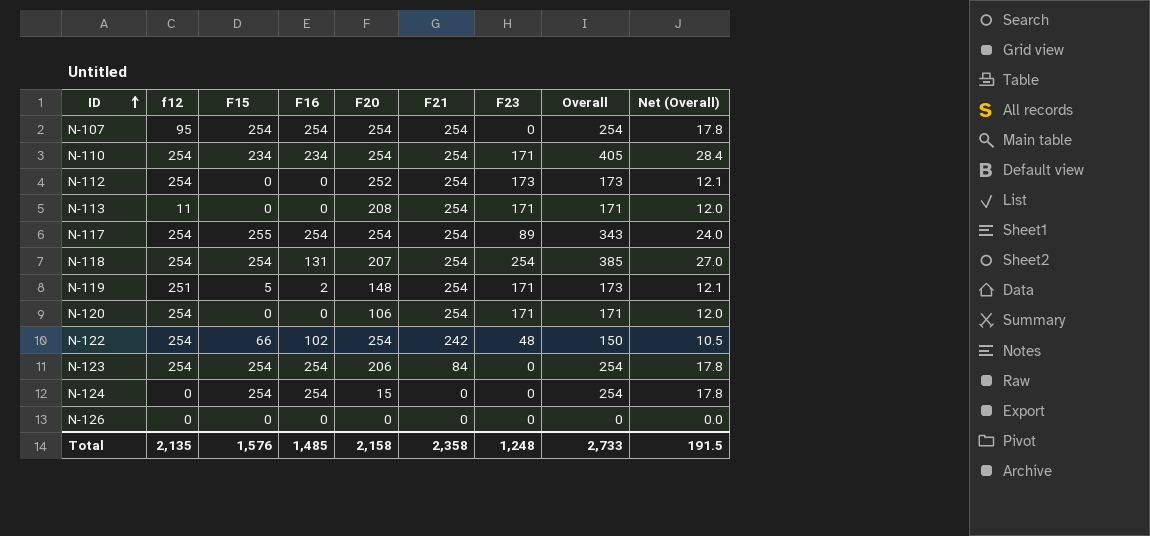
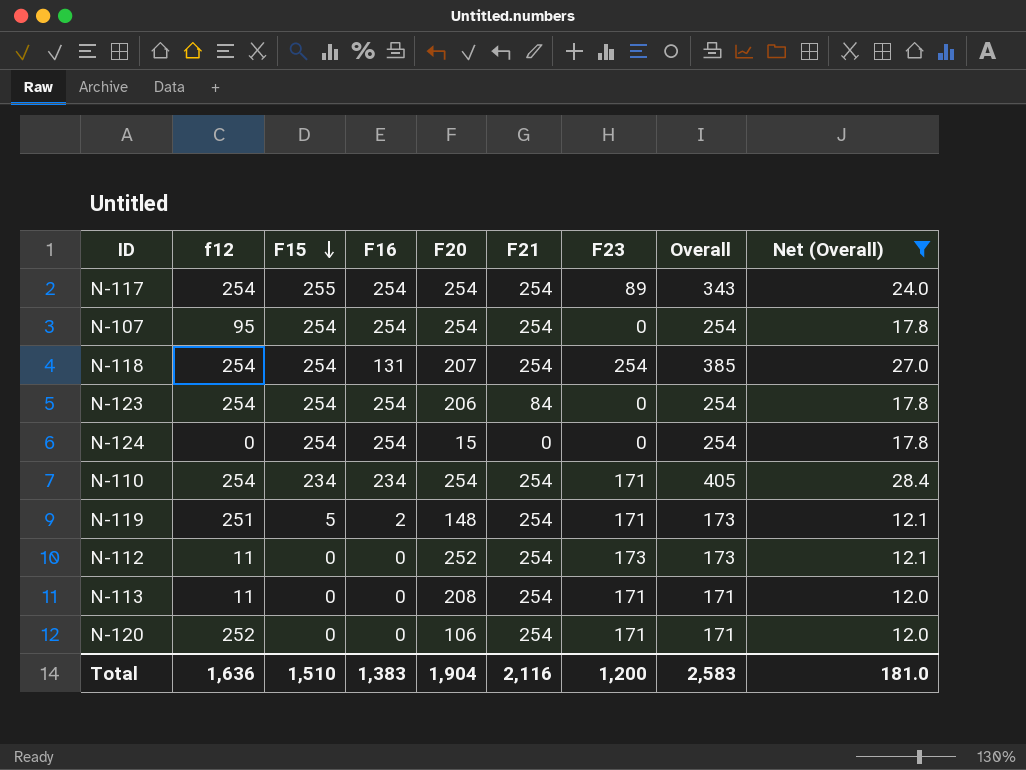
filter: none -> Net (Overall) >= 12.0
row order: ID ascending -> F15 descending
N-112 | f12: 254 -> 11
N-120 | f12: 254 -> 252
Total | f12: 2,135 -> 1,636
Total | F15: 1,576 -> 1,510
Total | F16: 1,485 -> 1,383
Total | F20: 2,158 -> 1,904
Total | F21: 2,358 -> 2,116
Total | F23: 1,248 -> 1,200
Total | Overall: 2,733 -> 2,583
Total | Net (Overall): 191.5 -> 181.0

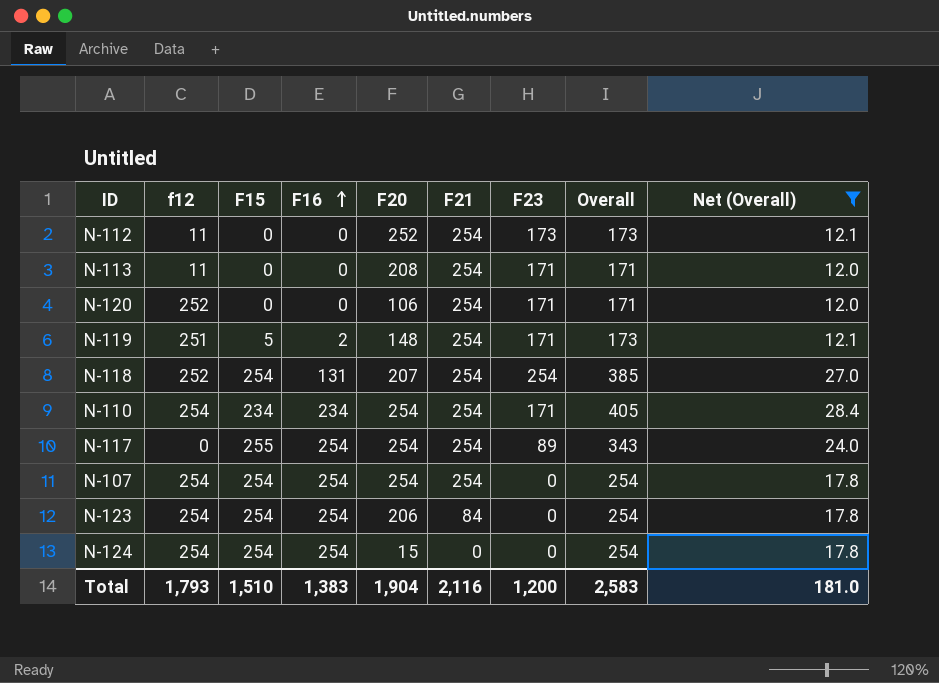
row order: F15 descending -> F16 ascending
N-118 | f12: 254 -> 252
N-117 | f12: 254 -> 0
N-107 | f12: 95 -> 254
N-124 | f12: 0 -> 254
Total | f12: 1,636 -> 1,793

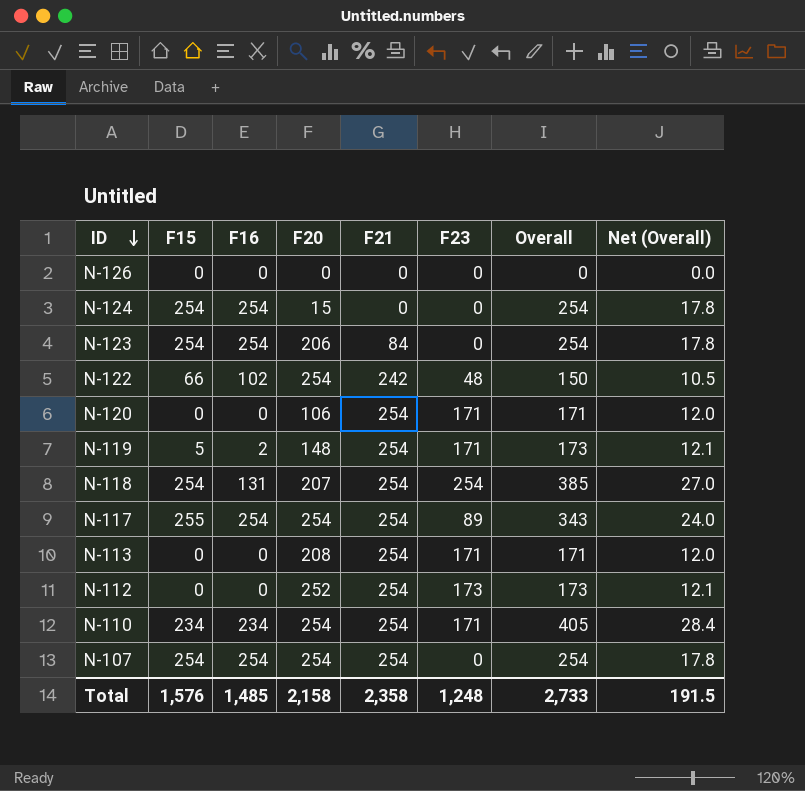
filter: Net (Overall) >= 12.0 -> none
row order: F16 ascending -> ID descending
column f12 | position: 2 -> none
Total | F15: 1,510 -> 1,576
Total | F16: 1,383 -> 1,485
Total | F20: 1,904 -> 2,158
Total | F21: 2,116 -> 2,358
Total | F23: 1,200 -> 1,248
Total | Overall: 2,583 -> 2,733
Total | Net (Overall): 181.0 -> 191.5

